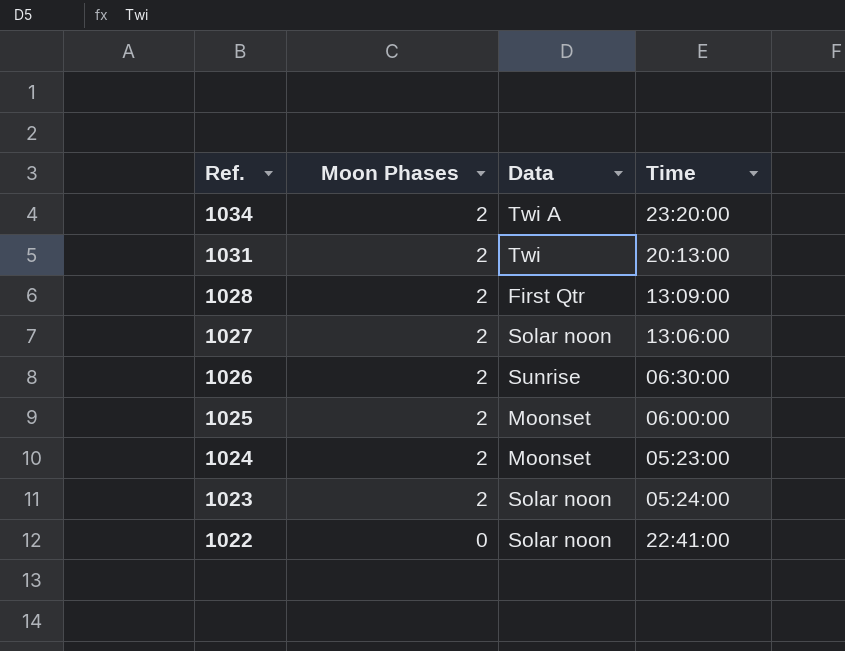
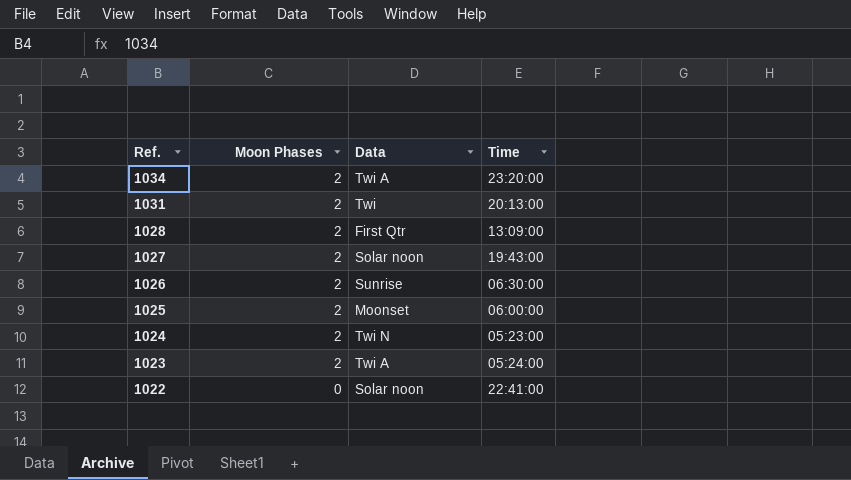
1027 | Time: 13:06:00 -> 19:43:00
1024 | Data: Moonset -> Twi N
1023 | Data: Solar noon -> Twi A

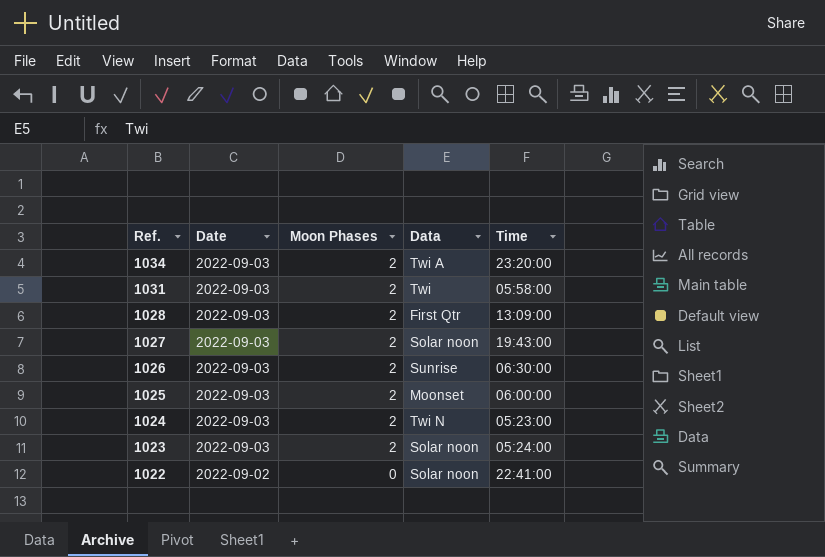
column Date | position: none -> 2
1031 | Time: 20:13:00 -> 05:58:00
1023 | Data: Twi A -> Solar noon

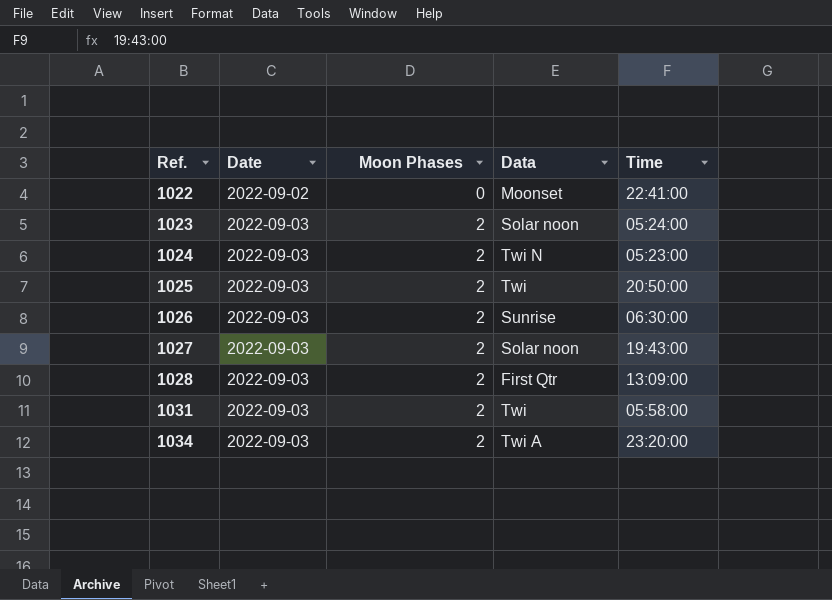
row order: Ref. descending -> Ref. ascending
1022 | Data: Solar noon -> Moonset
1025 | Data: Moonset -> Twi
1025 | Time: 06:00:00 -> 20:50:00

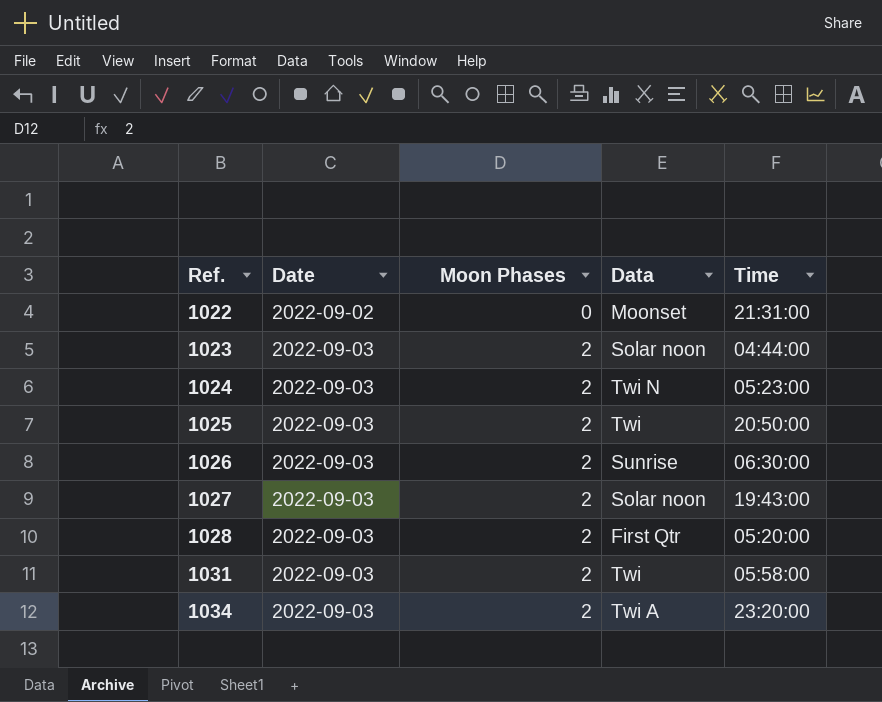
1022 | Time: 22:41:00 -> 21:31:00
1023 | Time: 05:24:00 -> 04:44:00
1028 | Time: 13:09:00 -> 05:20:00

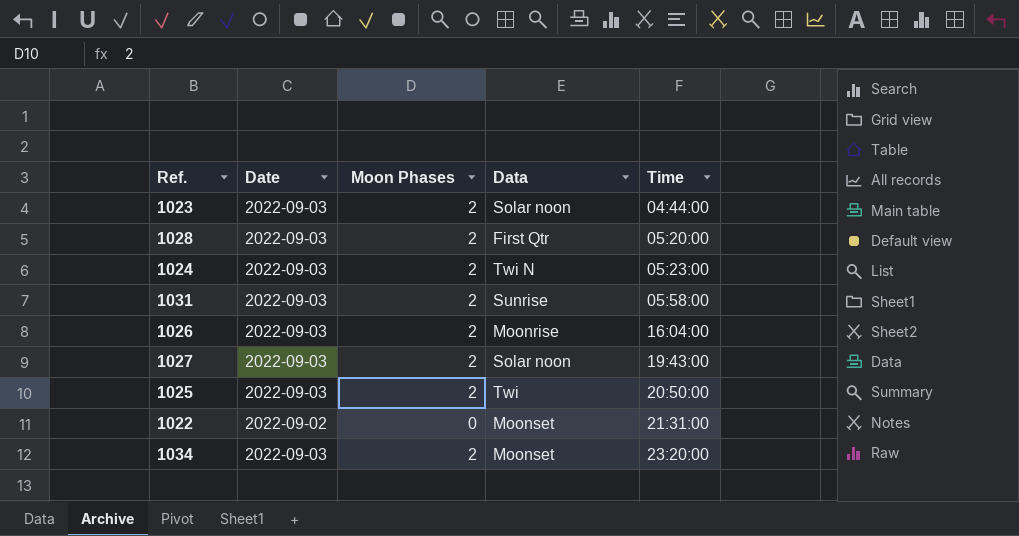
row order: Ref. ascending -> Time ascending
1031 | Data: Twi -> Sunrise
1026 | Data: Sunrise -> Moonrise
1026 | Time: 06:30:00 -> 16:04:00
1034 | Data: Twi A -> Moonset

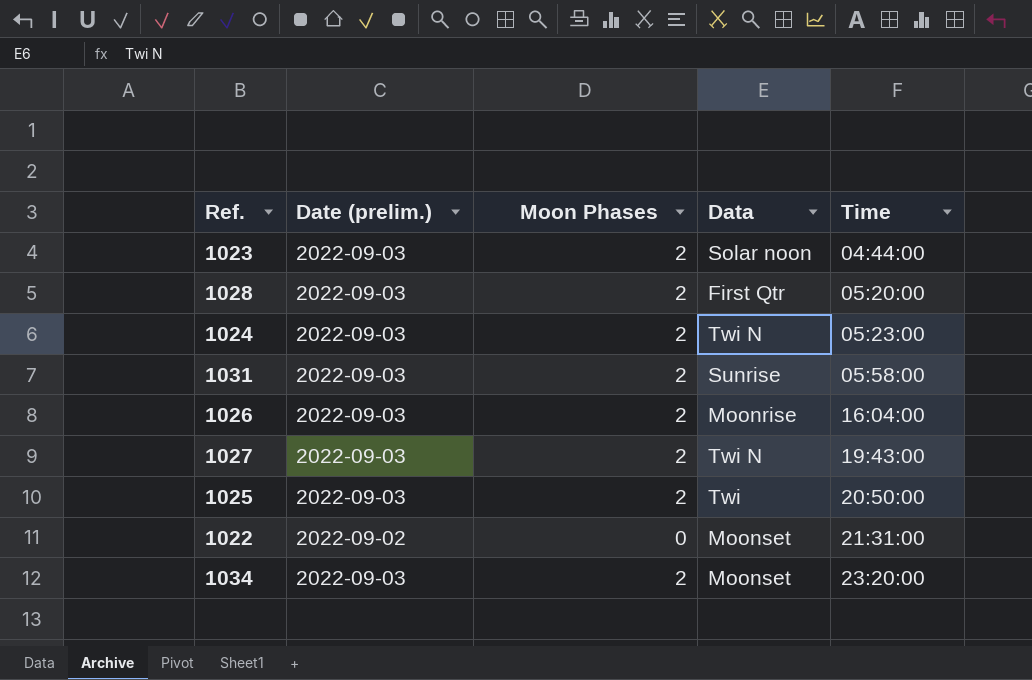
column name: Date -> Date (prelim.)
1027 | Data: Solar noon -> Twi N

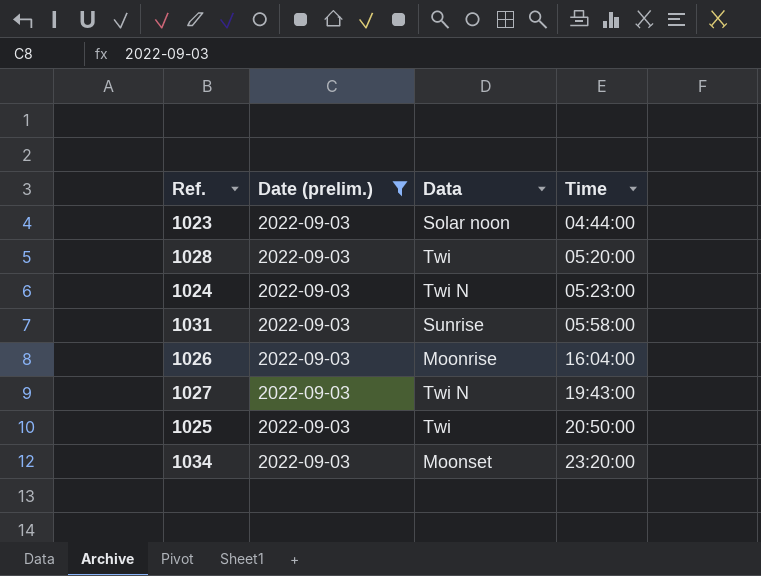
filter: none -> Date (prelim.) = 2022-09-03
column Moon Phases | position: 3 -> none
1028 | Data: First Qtr -> Twi

